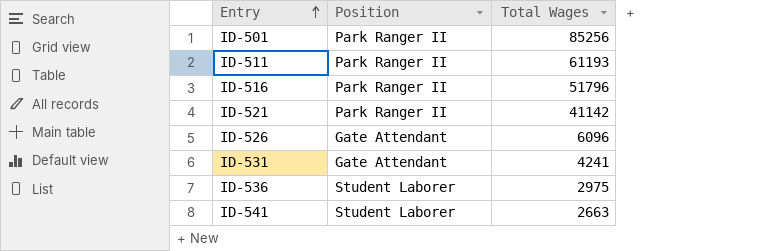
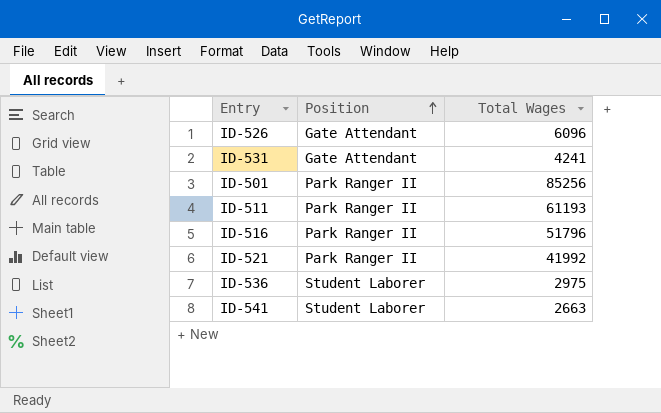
row order: Entry ascending -> Position ascending
ID-521 | Total Wages: 41142 -> 41992

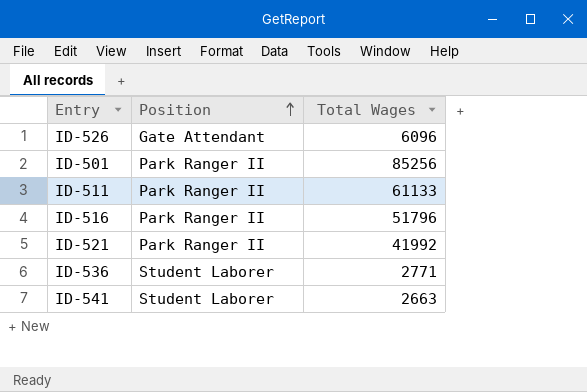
row ID-531: Gate Attendant | 4241 -> none
ID-511 | Total Wages: 61193 -> 61133
ID-536 | Total Wages: 2975 -> 2771

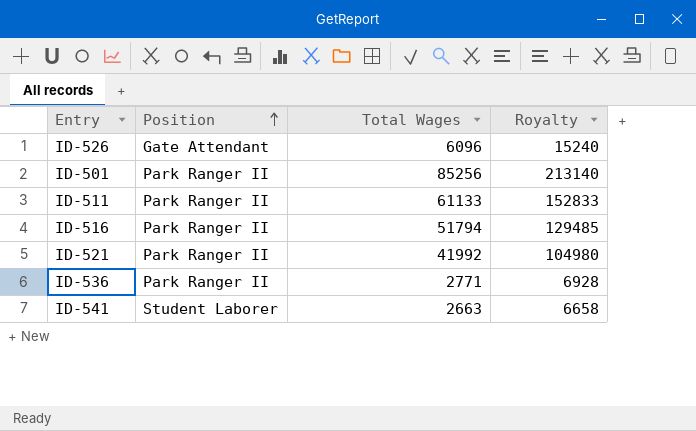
column Royalty | formula: none -> [Total Wages] * 2.5
ID-516 | Total Wages: 51796 -> 51794
ID-536 | Position: Student Laborer -> Park Ranger II

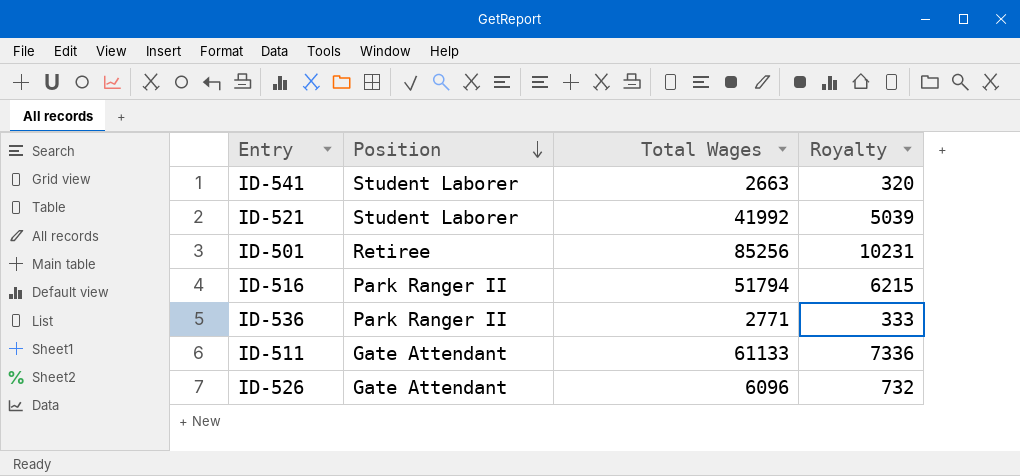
row order: Position ascending -> Position descending
column Royalty | formula: [Total Wages] * 2.5 -> [Total Wages] * 0.12
ID-521 | Position: Park Ranger II -> Student Laborer
ID-501 | Position: Park Ranger II -> Retiree
ID-511 | Position: Park Ranger II -> Gate Attendant

